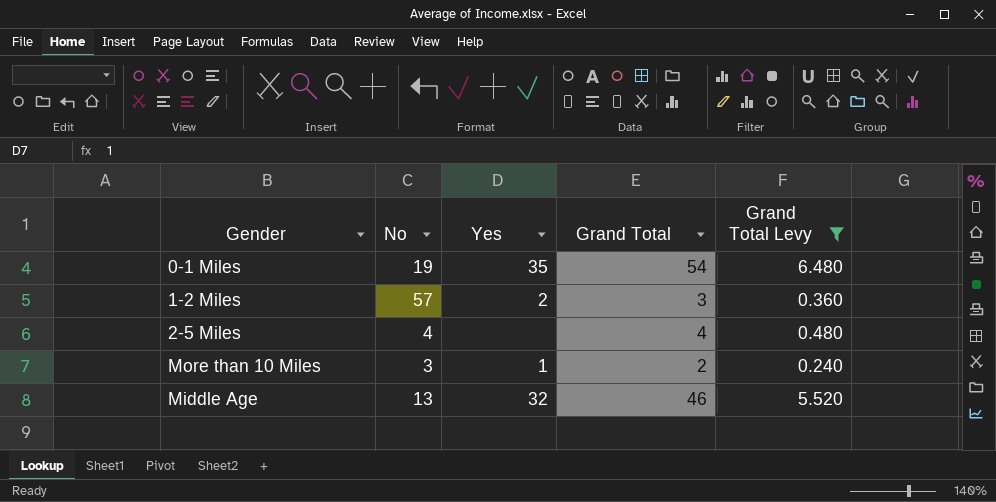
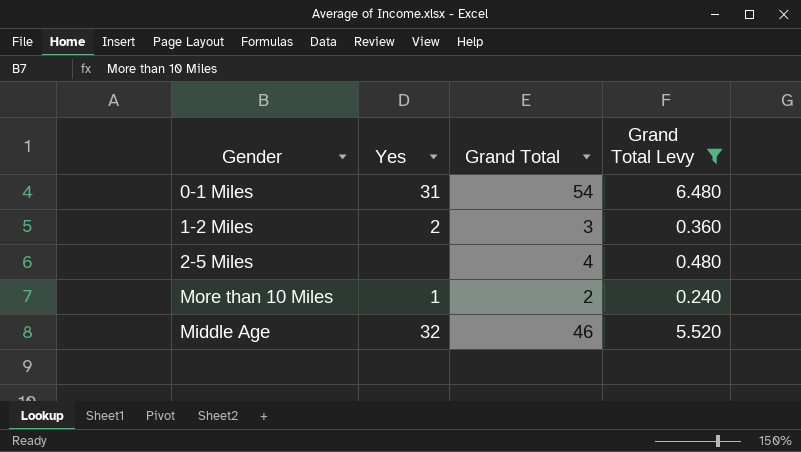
column No | position: 2 -> none
0-1 Miles | Yes: 35 -> 31

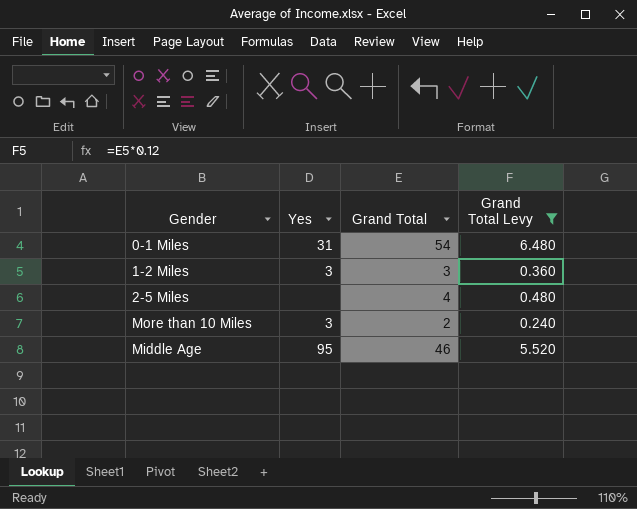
1-2 Miles | Yes: 2 -> 3
More than 10 Miles | Yes: 1 -> 3
Middle Age | Yes: 32 -> 95

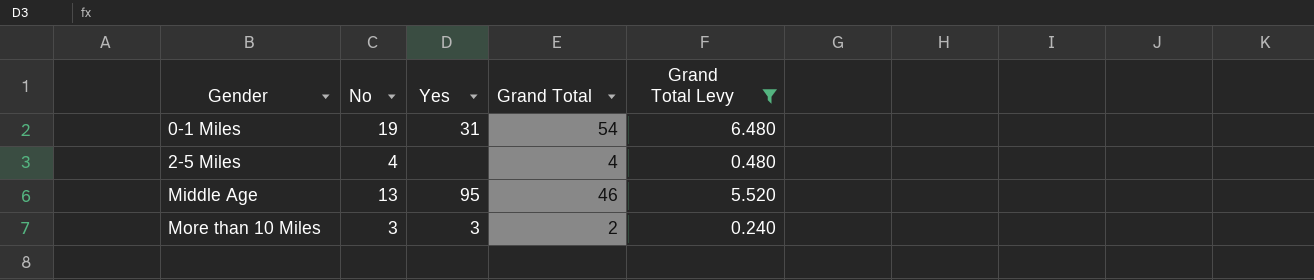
row order: none -> Gender ascending
column No | position: none -> 2
row 1-2 Miles: 3 | 3 | 0.360 -> none

